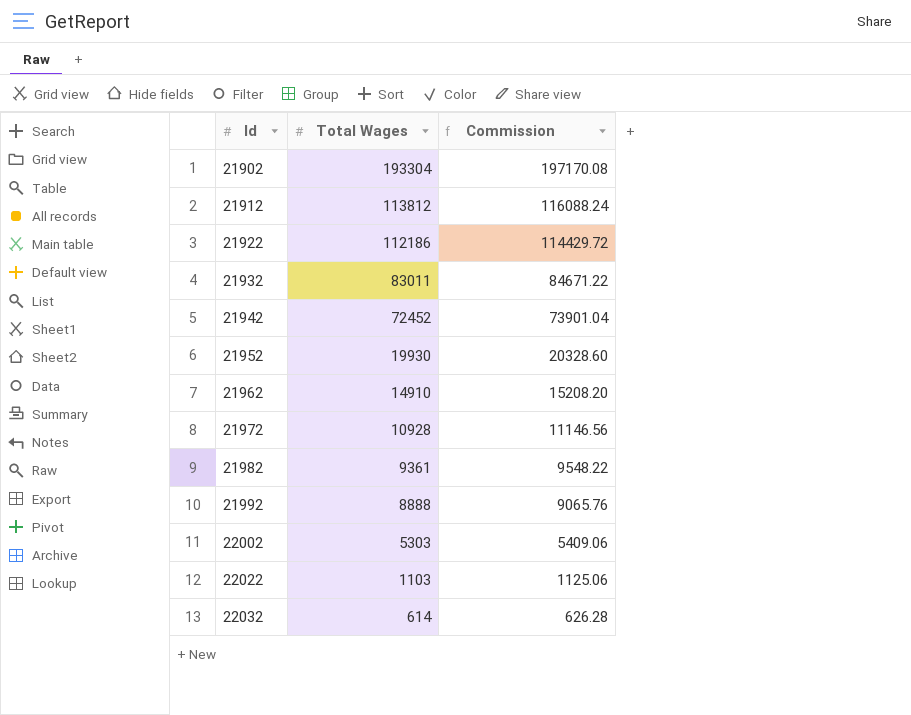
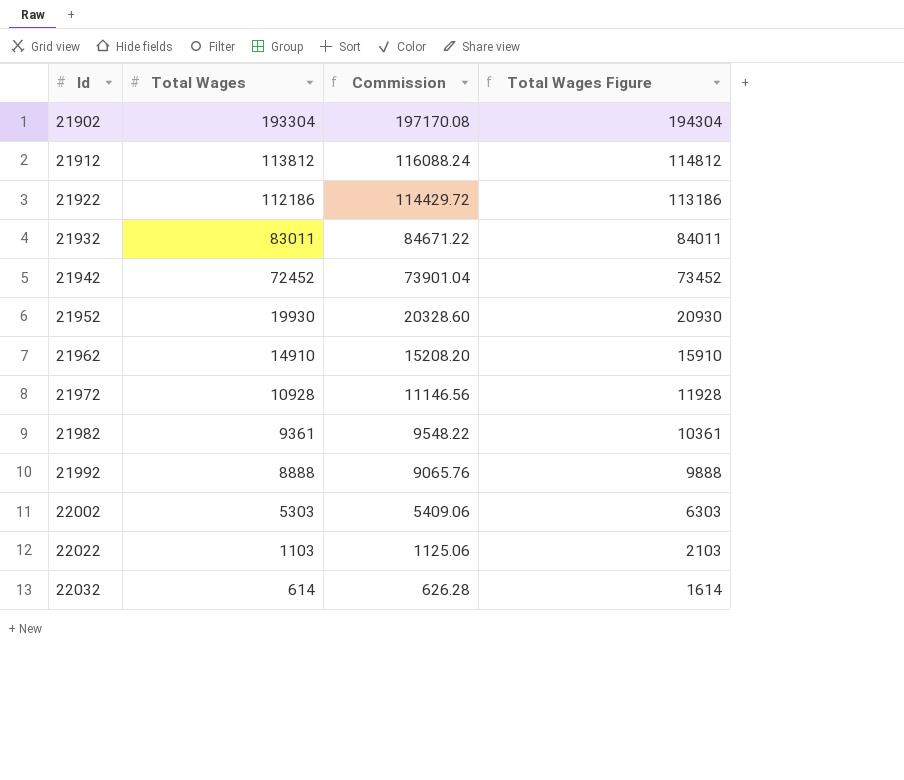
column Total Wages Figure | formula: none -> [Total Wages] + 1000

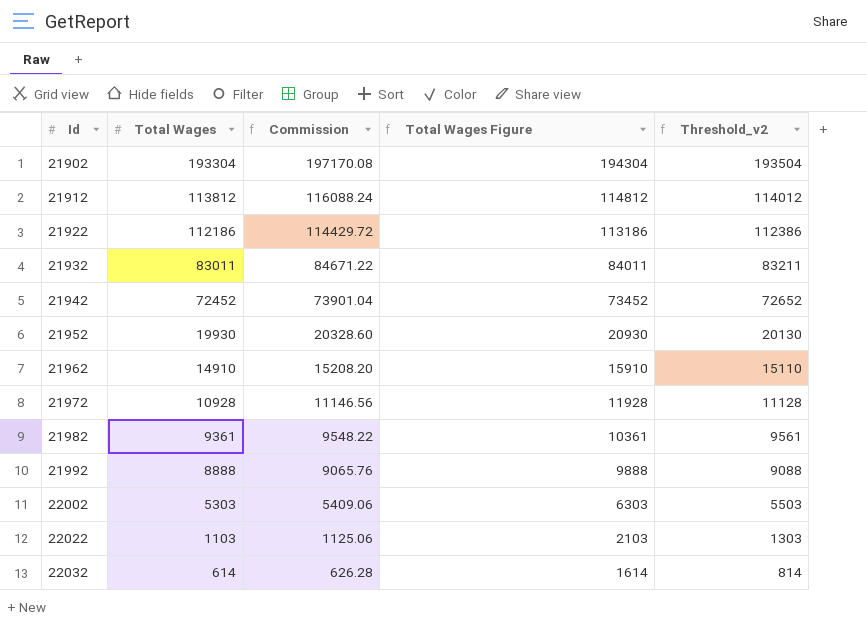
column Threshold_v2 | formula: none -> [Total Wages] + 200

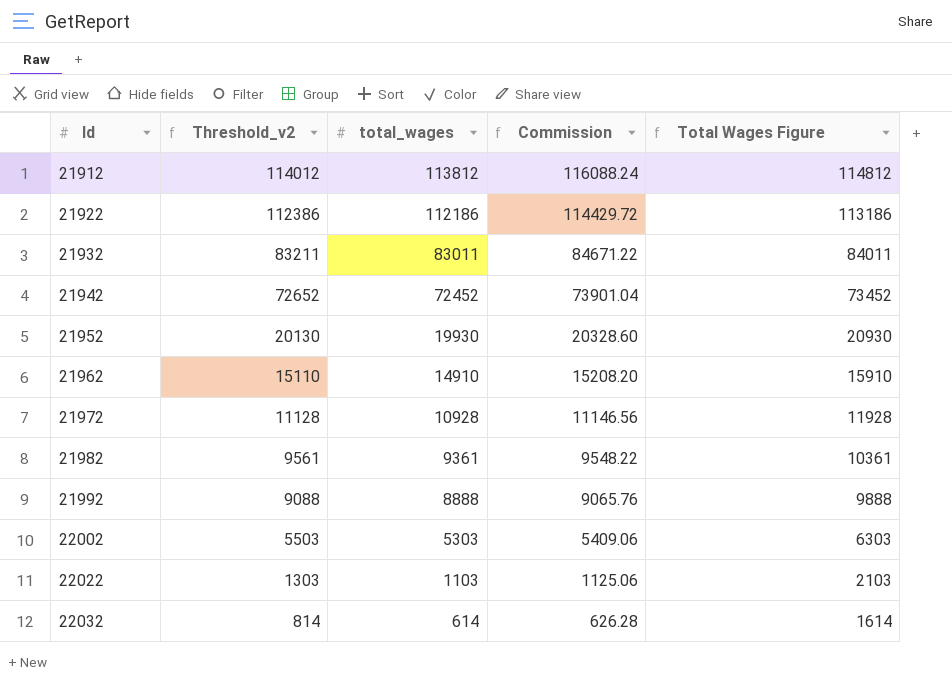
column Threshold_v2 | position: 5 -> 2
column name: Total Wages -> total_wages
row 21902: 193304 | 197170.08 | 194304 | 193504 -> none

